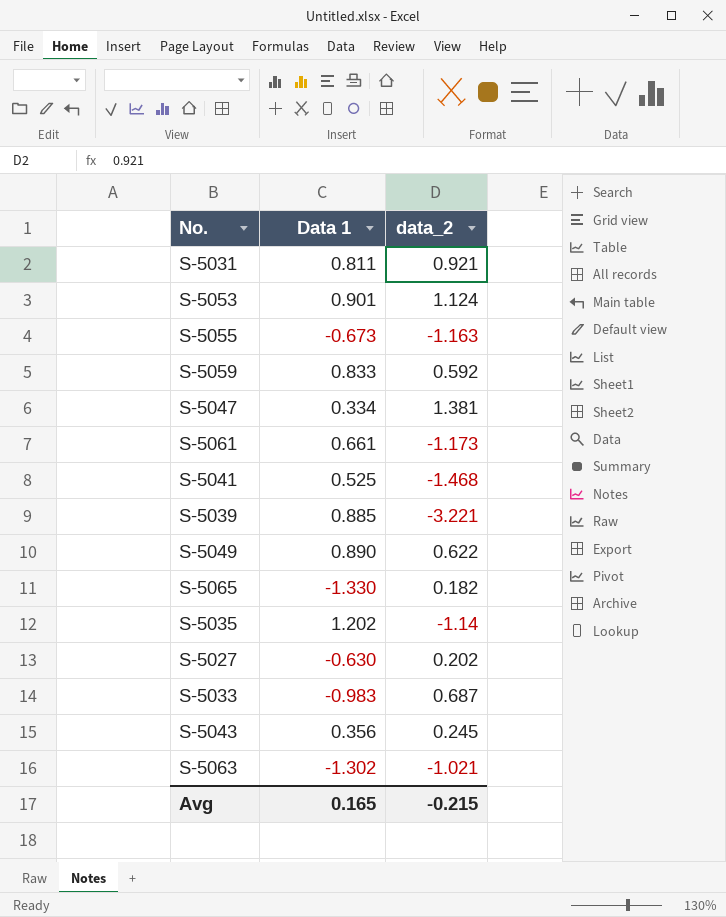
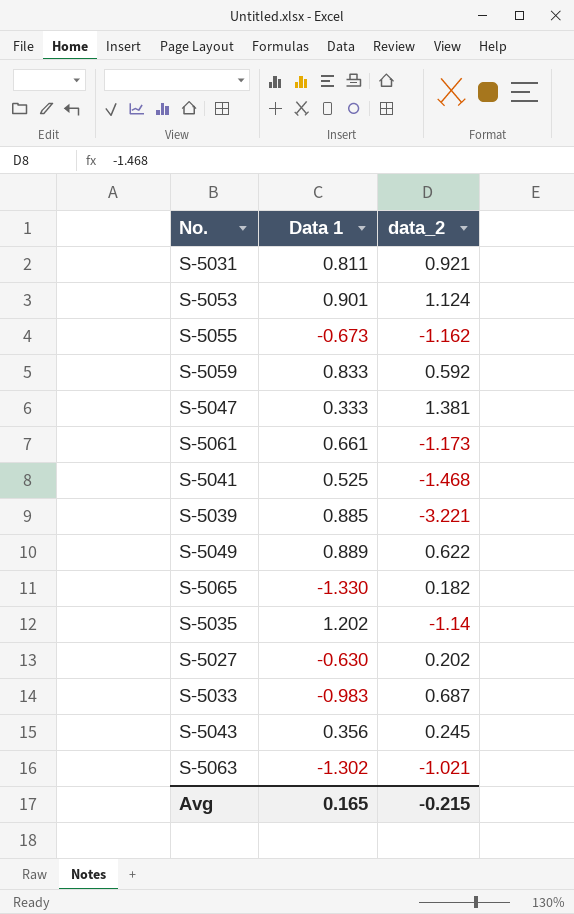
S-5055 | data_2: -1.163 -> -1.162
S-5047 | Data 1: 0.334 -> 0.333
S-5049 | Data 1: 0.890 -> 0.889

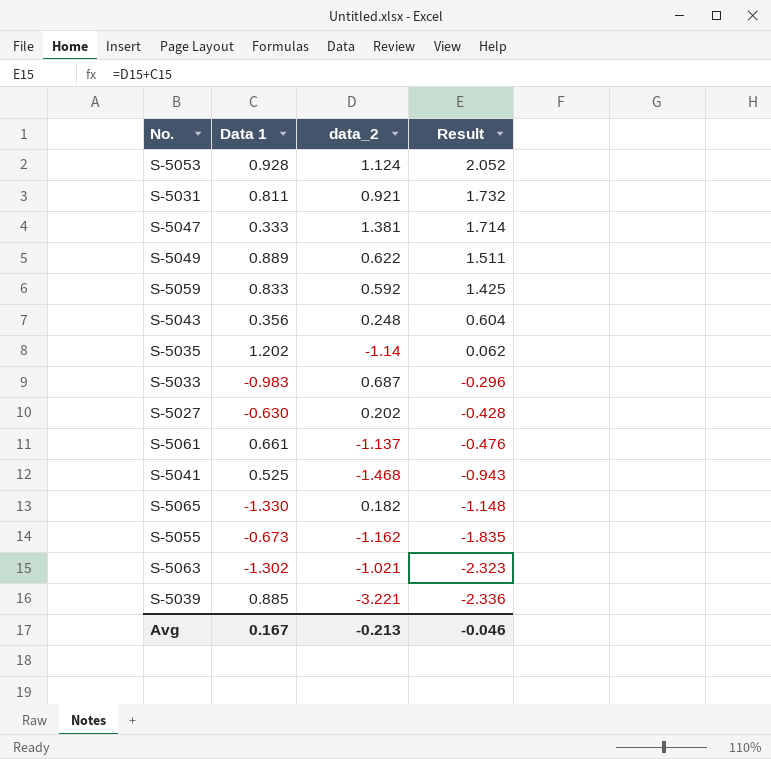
row order: none -> Result descending
column Result | formula: none -> [Data 1] + [data_2]
S-5053 | Data 1: 0.901 -> 0.928
S-5043 | data_2: 0.245 -> 0.248
S-5061 | data_2: -1.173 -> -1.137
Avg | Data 1: 0.165 -> 0.167
Avg | data_2: -0.215 -> -0.213

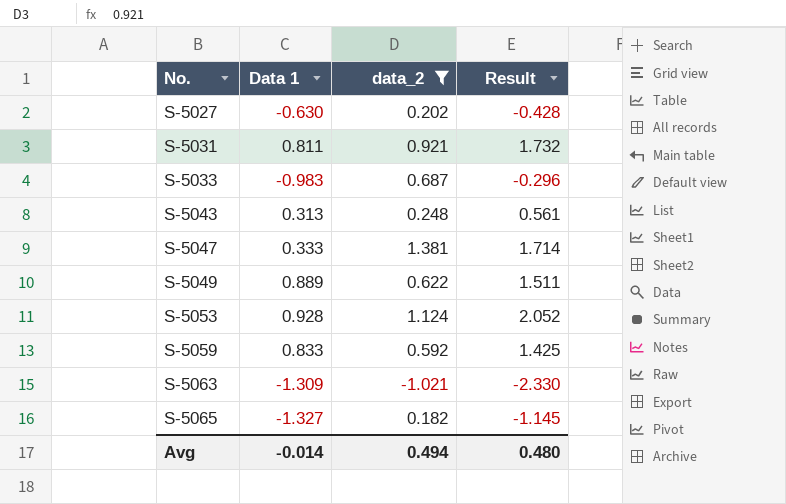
filter: none -> data_2 >= -1.021
row order: Result descending -> No. ascending
S-5043 | Data 1: 0.356 -> 0.313
S-5043 | Result: 0.604 -> 0.561
S-5063 | Data 1: -1.302 -> -1.309
S-5063 | Result: -2.323 -> -2.330
S-5065 | Data 1: -1.330 -> -1.327
S-5065 | Result: -1.148 -> -1.145
Avg | Data 1: 0.167 -> -0.014
Avg | data_2: -0.213 -> 0.494
Avg | Result: -0.046 -> 0.480

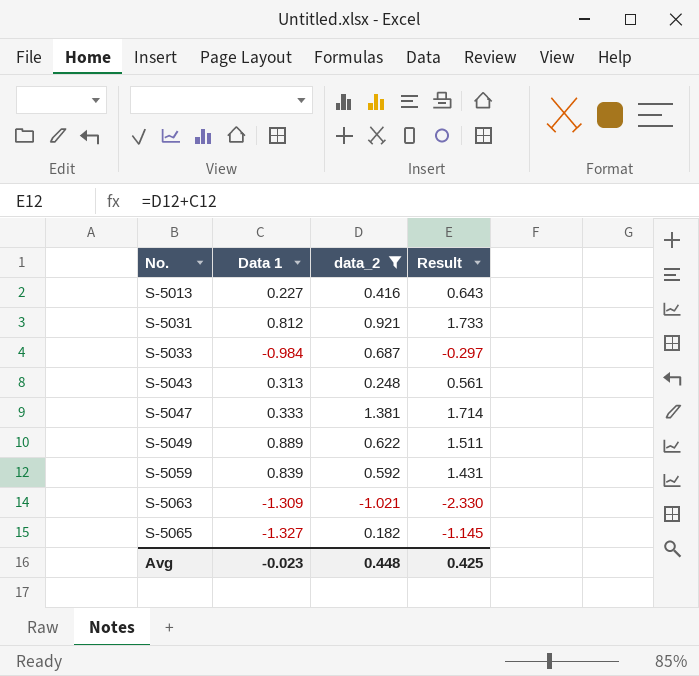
row S-5027: -0.630 | 0.202 | -0.428 -> none
row S-5053: 0.928 | 1.124 | 2.052 -> none
row S-5013: none -> 0.227 | 0.416 | 0.643
S-5031 | Data 1: 0.811 -> 0.812
S-5031 | Result: 1.732 -> 1.733
S-5033 | Data 1: -0.983 -> -0.984
S-5033 | Result: -0.296 -> -0.297
S-5059 | Data 1: 0.833 -> 0.839
S-5059 | Result: 1.425 -> 1.431
Avg | Data 1: -0.014 -> -0.023
Avg | data_2: 0.494 -> 0.448
Avg | Result: 0.480 -> 0.425

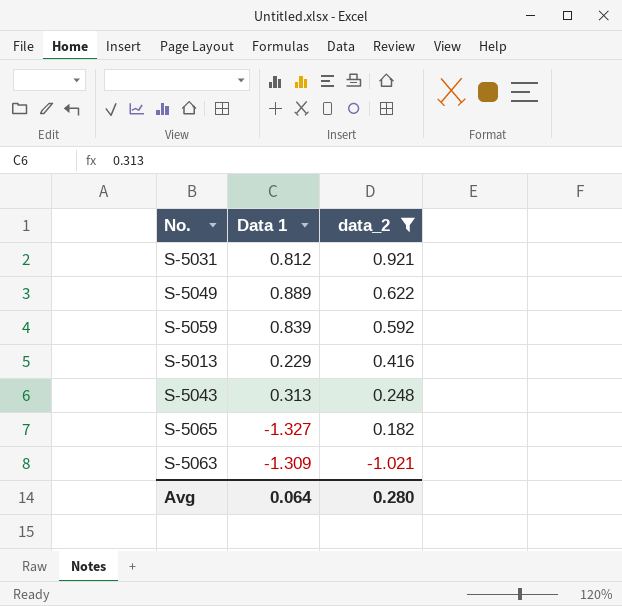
row order: No. ascending -> data_2 descending
column Result | formula: [Data 1] + [data_2] -> none
row S-5033: -0.984 | 0.687 | -0.297 -> none
row S-5047: 0.333 | 1.381 | 1.714 -> none
S-5013 | Data 1: 0.227 -> 0.229
Avg | Data 1: -0.023 -> 0.064
Avg | data_2: 0.448 -> 0.280

